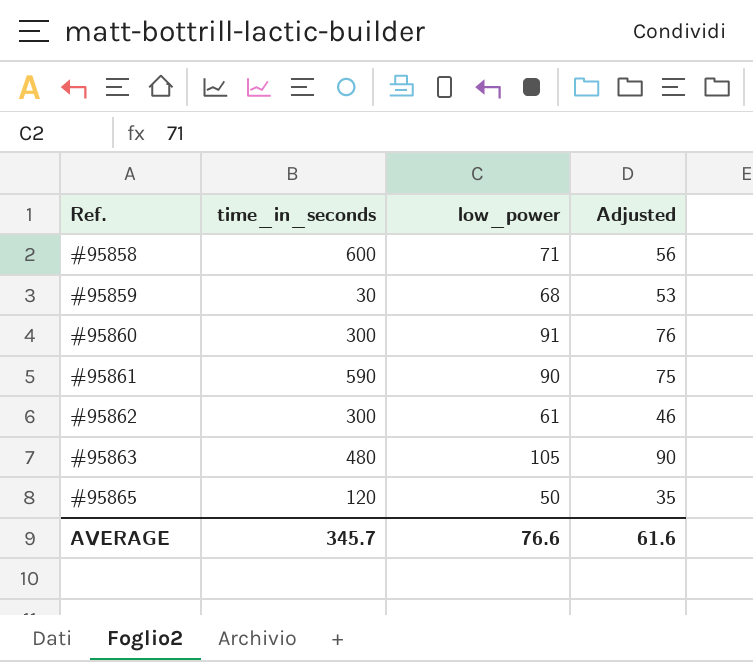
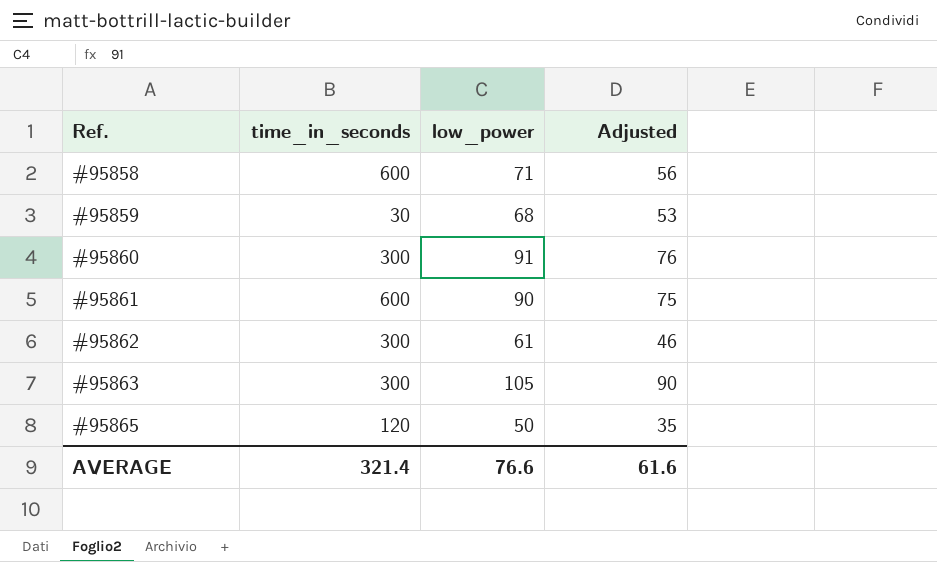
#95861 | time_in_seconds: 590 -> 600
#95863 | time_in_seconds: 480 -> 300
AVERAGE | time_in_seconds: 345.7 -> 321.4

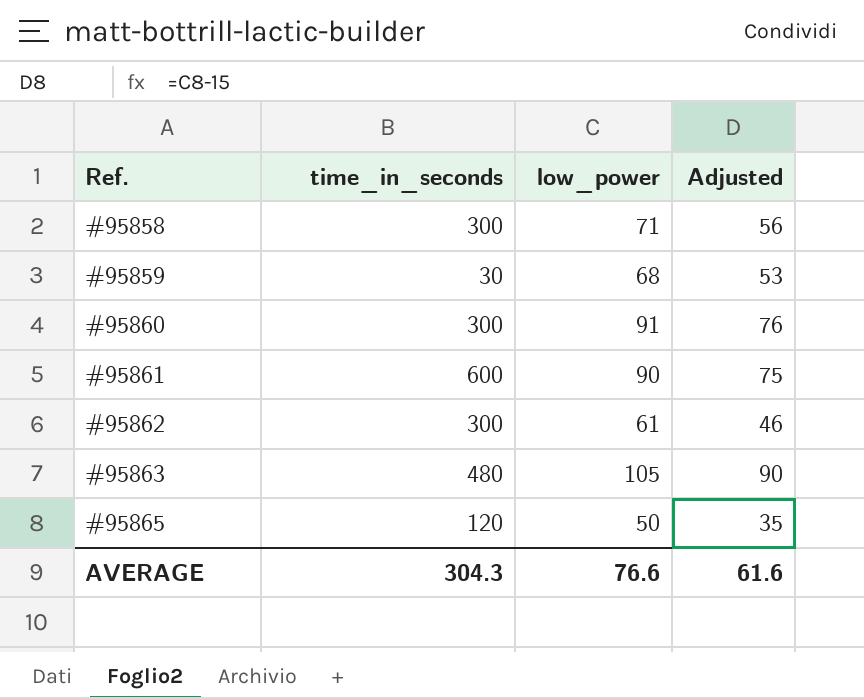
#95858 | time_in_seconds: 600 -> 300
#95863 | time_in_seconds: 300 -> 480
AVERAGE | time_in_seconds: 321.4 -> 304.3

